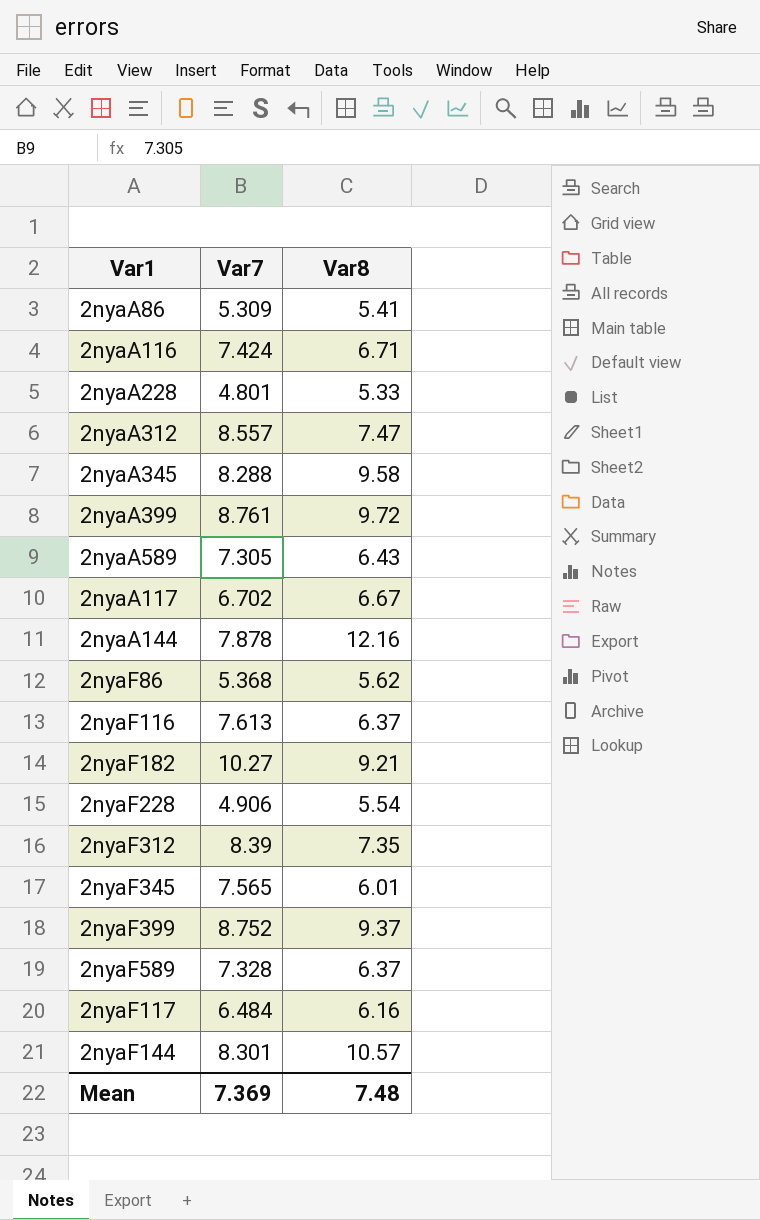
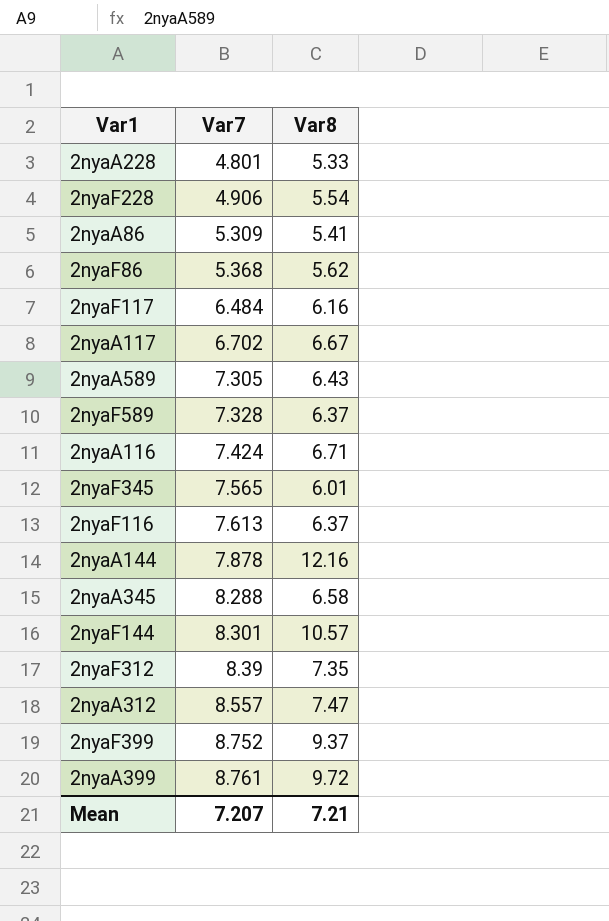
row order: none -> Var7 ascending
row 2nyaF182: 10.27 | 9.21 -> none
2nyaA345 | Var8: 9.58 -> 6.58
Mean | Var7: 7.369 -> 7.207
Mean | Var8: 7.48 -> 7.21

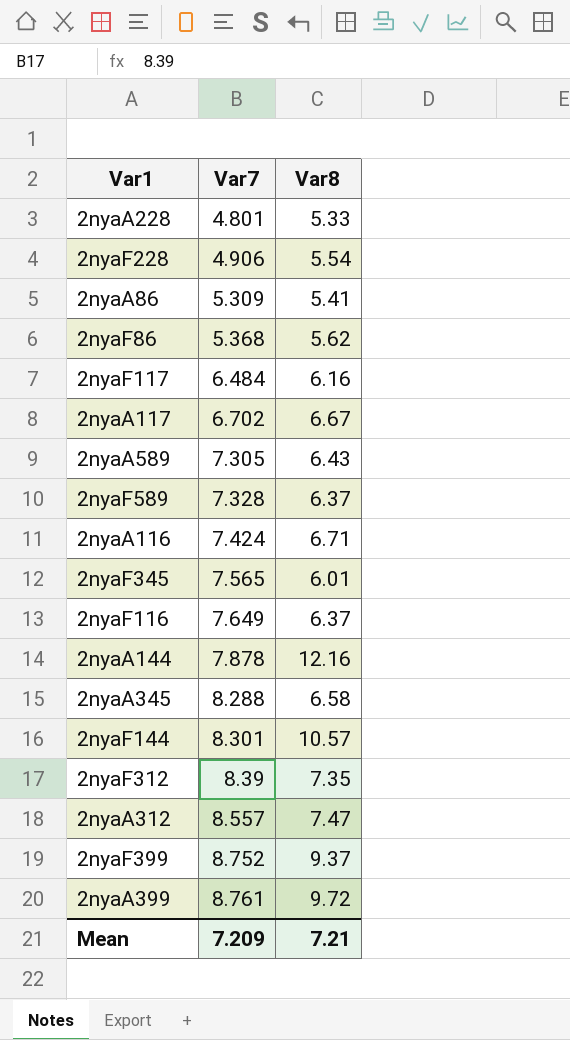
2nyaF116 | Var7: 7.613 -> 7.649
Mean | Var7: 7.207 -> 7.209

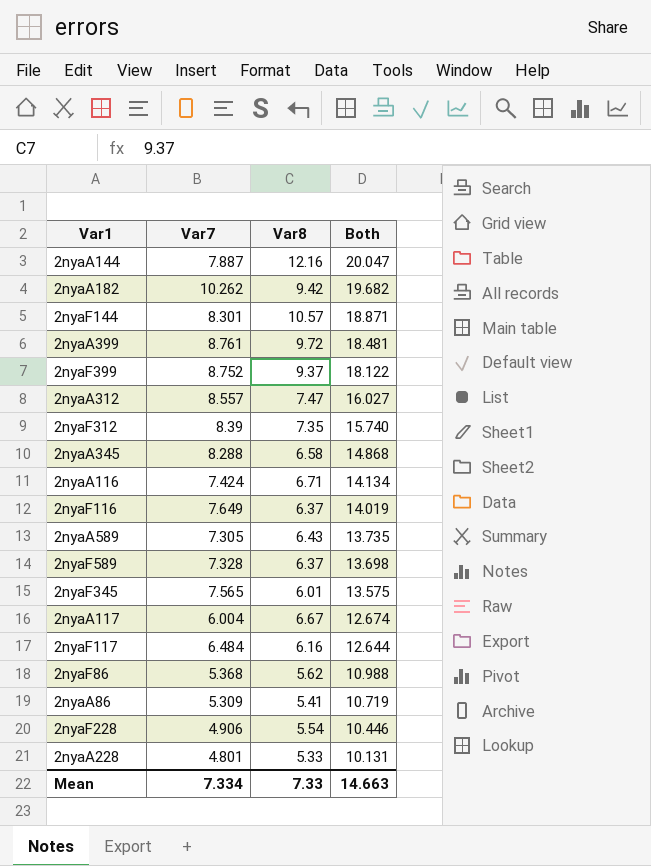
row order: Var7 ascending -> Both descending
column Both | formula: none -> [Var7] + [Var8]
2nyaA144 | Var7: 7.878 -> 7.887
row 2nyaA182: none -> 10.262 | 9.42 | 19.682
2nyaA117 | Var7: 6.702 -> 6.004
Mean | Var7: 7.209 -> 7.334
Mean | Var8: 7.21 -> 7.33

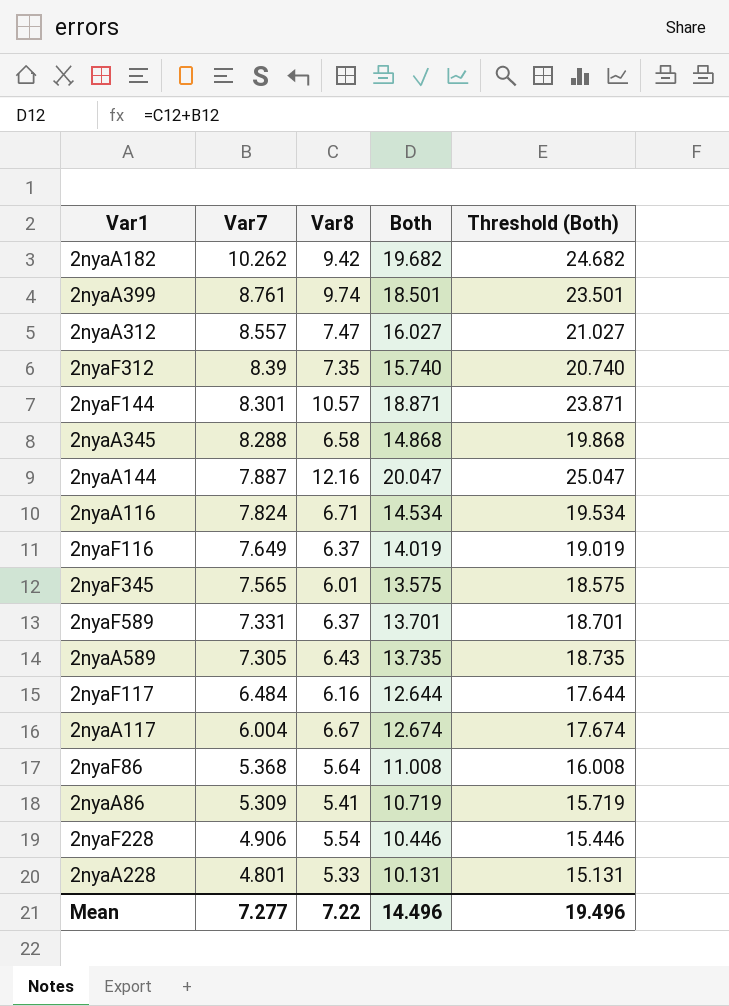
row order: Both descending -> Var7 descending
column Threshold (Both) | formula: none -> [Both] + 5
row 2nyaF399: 8.752 | 9.37 | 18.122 -> none
2nyaA399 | Var8: 9.72 -> 9.74
2nyaA399 | Both: 18.481 -> 18.501
2nyaA116 | Var7: 7.424 -> 7.824
2nyaA116 | Both: 14.134 -> 14.534
2nyaF589 | Var7: 7.328 -> 7.331
2nyaF589 | Both: 13.698 -> 13.701
2nyaF86 | Var8: 5.62 -> 5.64
2nyaF86 | Both: 10.988 -> 11.008
Mean | Var7: 7.334 -> 7.277
Mean | Var8: 7.33 -> 7.22
Mean | Both: 14.663 -> 14.496

